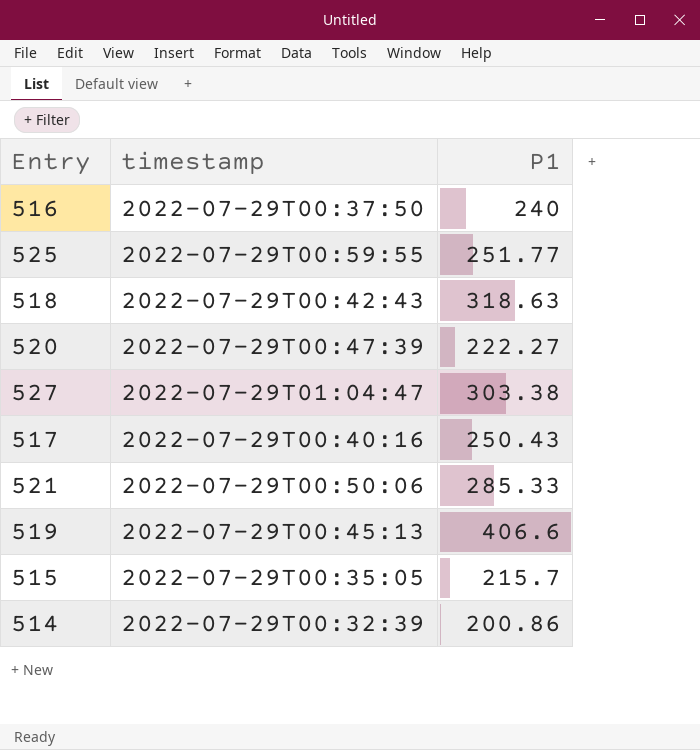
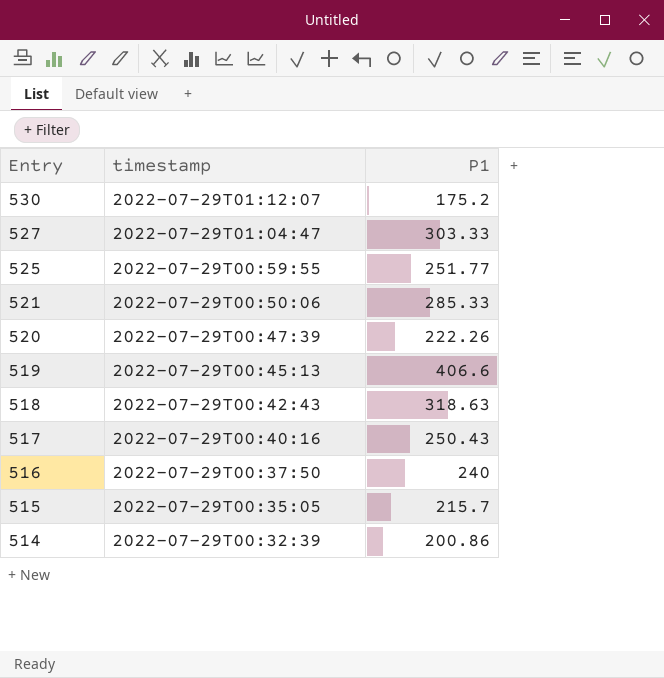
row order: none -> Entry descending
row 530: none -> 2022-07-29T01:12:07 | 175.2
527 | P1: 303.38 -> 303.33
520 | P1: 222.27 -> 222.26

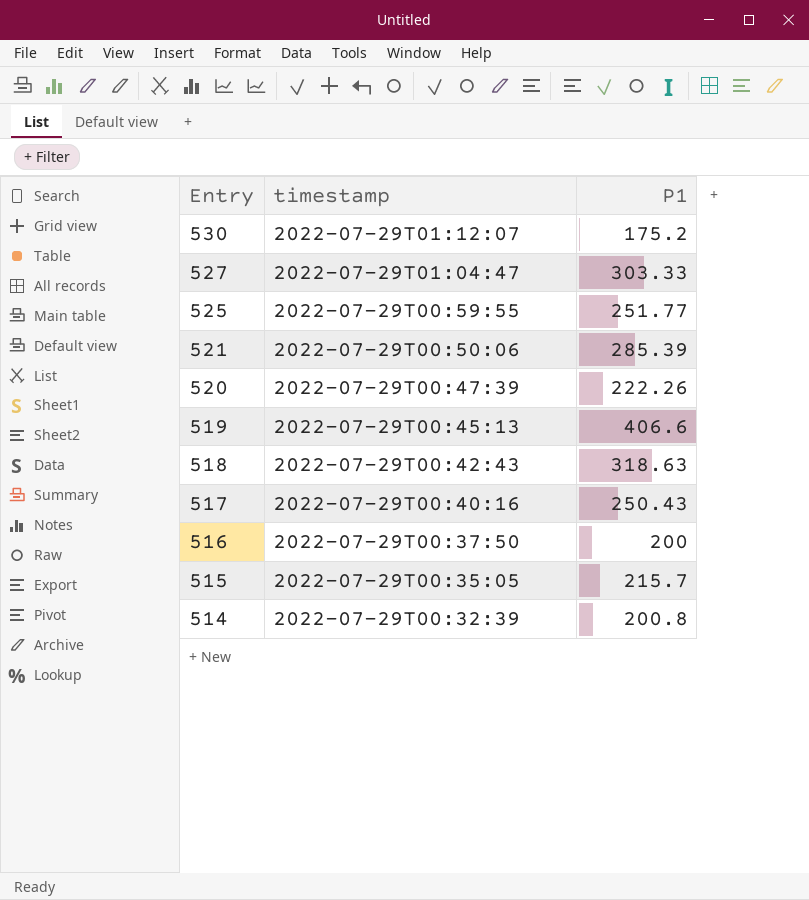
521 | P1: 285.33 -> 285.39
516 | P1: 240 -> 200
514 | P1: 200.86 -> 200.8

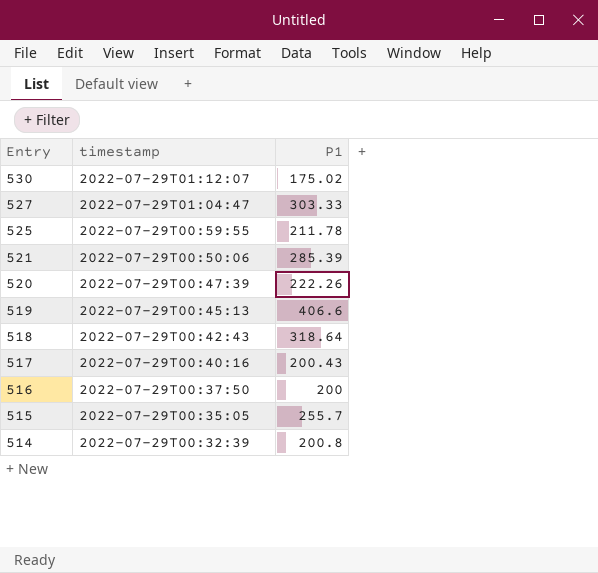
530 | P1: 175.2 -> 175.02
525 | P1: 251.77 -> 211.78
518 | P1: 318.63 -> 318.64
517 | P1: 250.43 -> 200.43
515 | P1: 215.7 -> 255.7

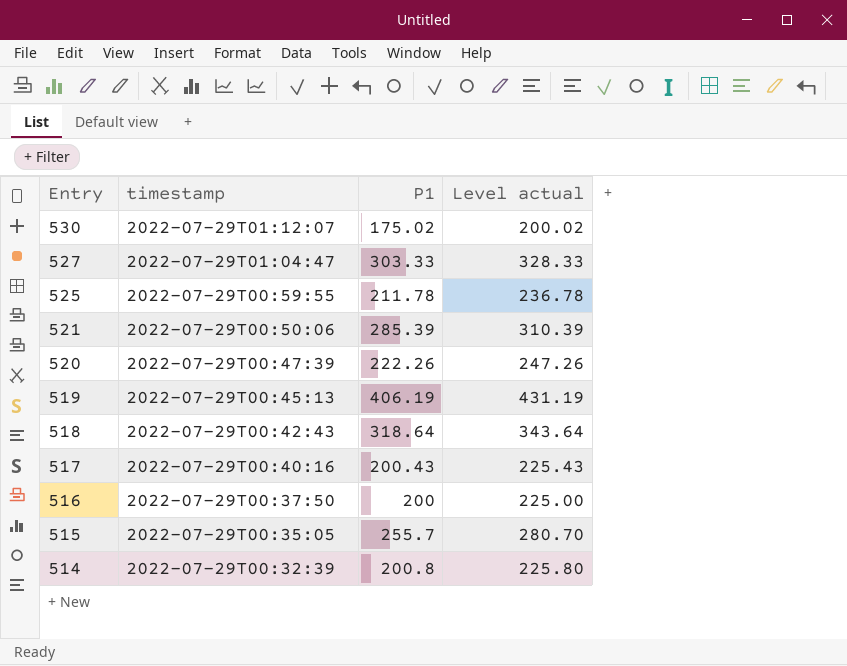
column Level actual | formula: none -> [P1] + 25
519 | P1: 406.6 -> 406.19

